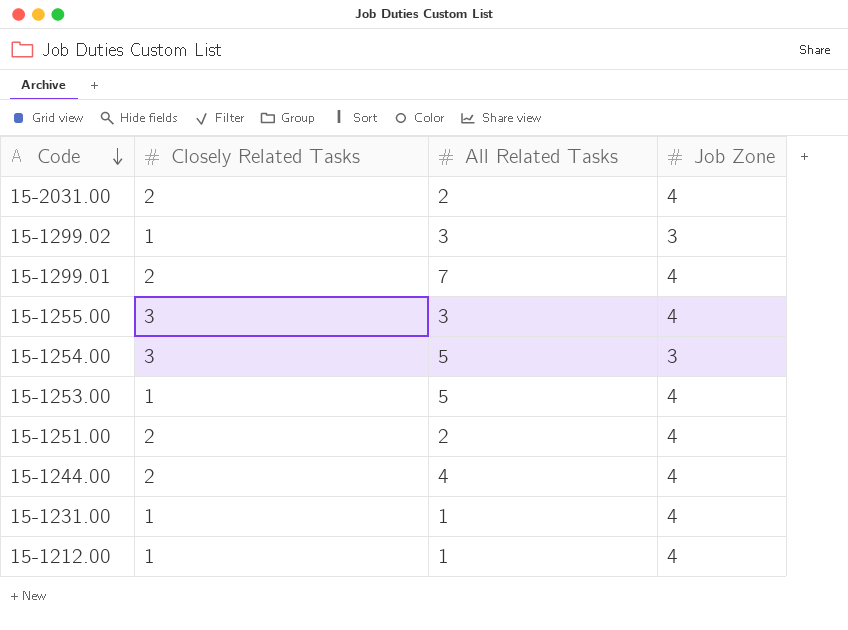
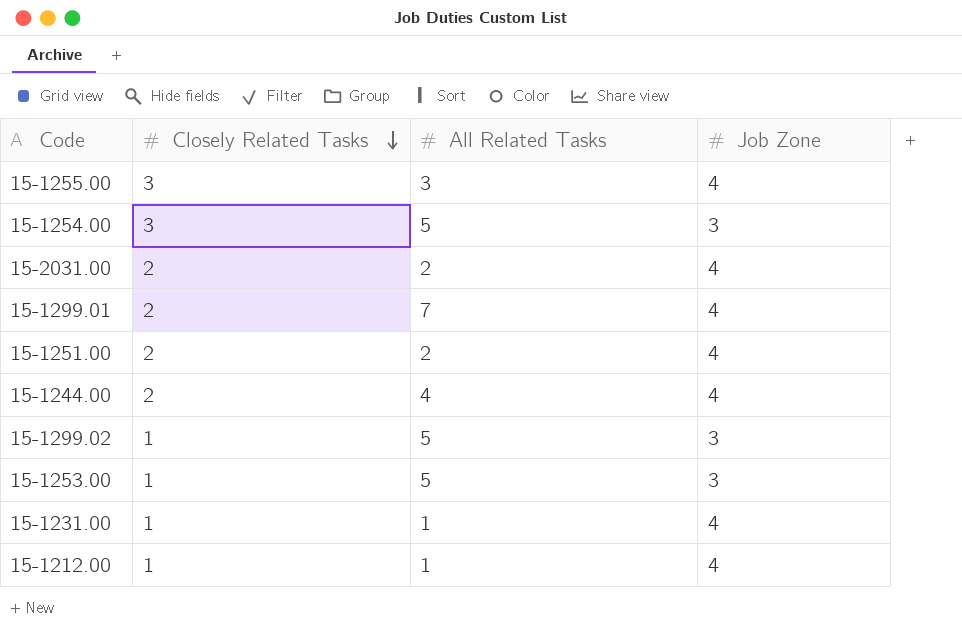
row order: Code descending -> Closely Related Tasks descending
15-1299.02 | All Related Tasks: 3 -> 5
15-1253.00 | Job Zone: 4 -> 3

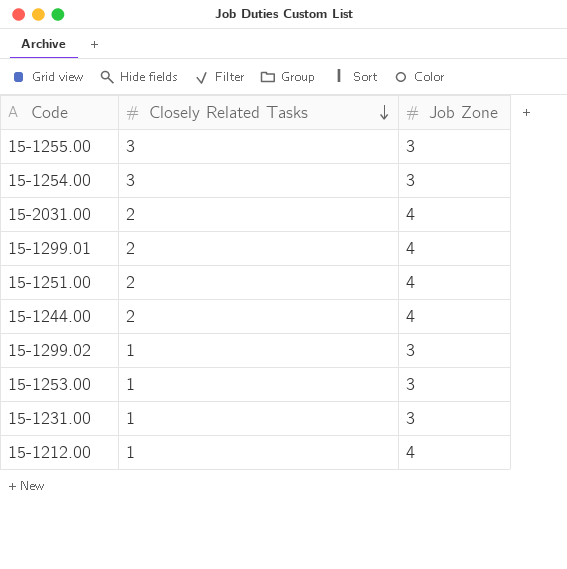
column All Related Tasks | position: 3 -> none
15-1255.00 | Job Zone: 4 -> 3
15-1231.00 | Job Zone: 4 -> 3

